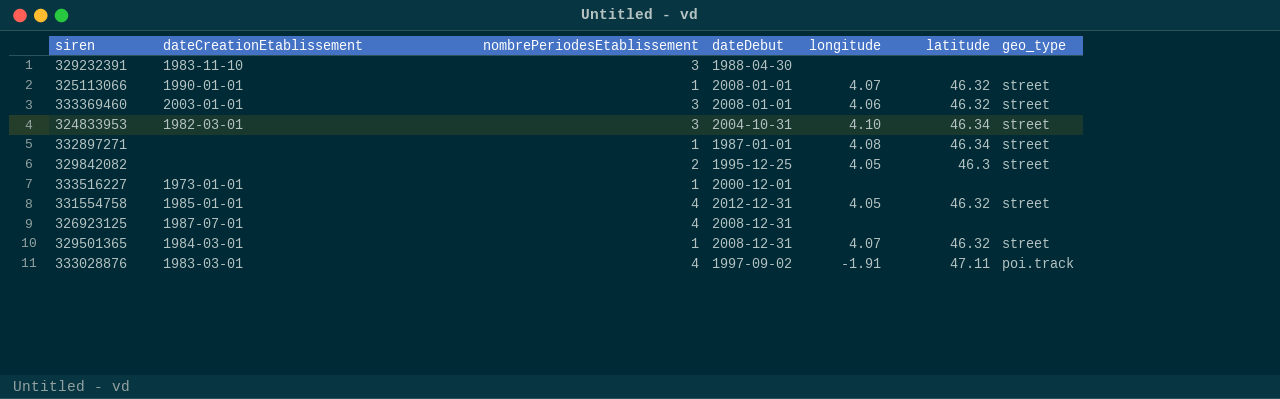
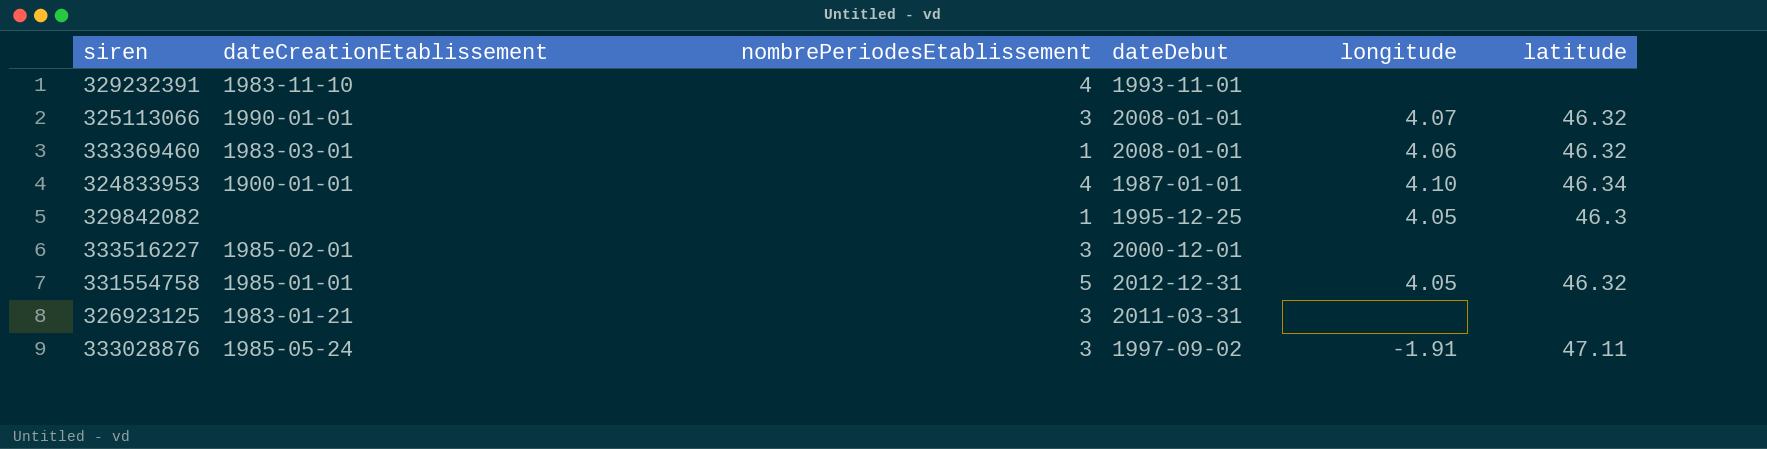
column geo_type | position: 7 -> none
row 332897271: none | 1 | 1987-01-01 | 4.08 | 46.34 | street -> none
row 329501365: 1984-03-01 | 1 | 2008-12-31 | 4.07 | 46.32 | street -> none
329232391 | nombrePeriodesEtablissement: 3 -> 4
329232391 | dateDebut: 1988-04-30 -> 1993-11-01
325113066 | nombrePeriodesEtablissement: 1 -> 3
333369460 | dateCreationEtablissement: 2003-01-01 -> 1983-03-01
333369460 | nombrePeriodesEtablissement: 3 -> 1
324833953 | dateCreationEtablissement: 1982-03-01 -> 1900-01-01
324833953 | nombrePeriodesEtablissement: 3 -> 4
324833953 | dateDebut: 2004-10-31 -> 1987-01-01
329842082 | nombrePeriodesEtablissement: 2 -> 1
333516227 | dateCreationEtablissement: 1973-01-01 -> 1985-02-01
333516227 | nombrePeriodesEtablissement: 1 -> 3
331554758 | nombrePeriodesEtablissement: 4 -> 5
326923125 | dateCreationEtablissement: 1987-07-01 -> 1983-01-21
326923125 | nombrePeriodesEtablissement: 4 -> 3
326923125 | dateDebut: 2008-12-31 -> 2011-03-31
333028876 | dateCreationEtablissement: 1983-03-01 -> 1985-05-24
333028876 | nombrePeriodesEtablissement: 4 -> 3

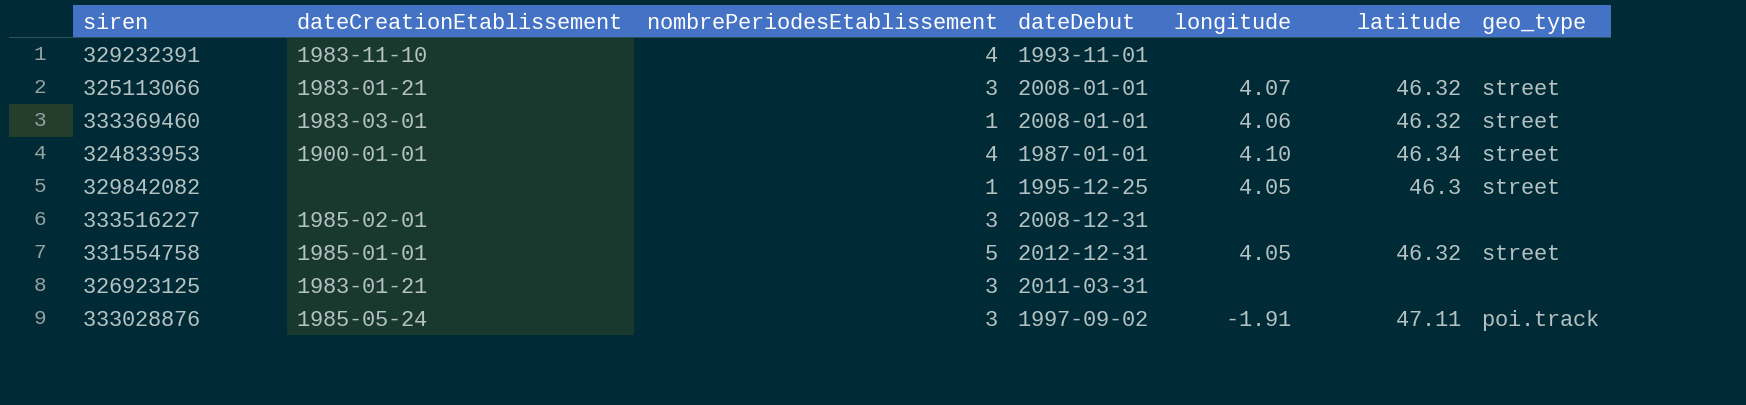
column geo_type | position: none -> 7
325113066 | dateCreationEtablissement: 1990-01-01 -> 1983-01-21
333516227 | dateDebut: 2000-12-01 -> 2008-12-31

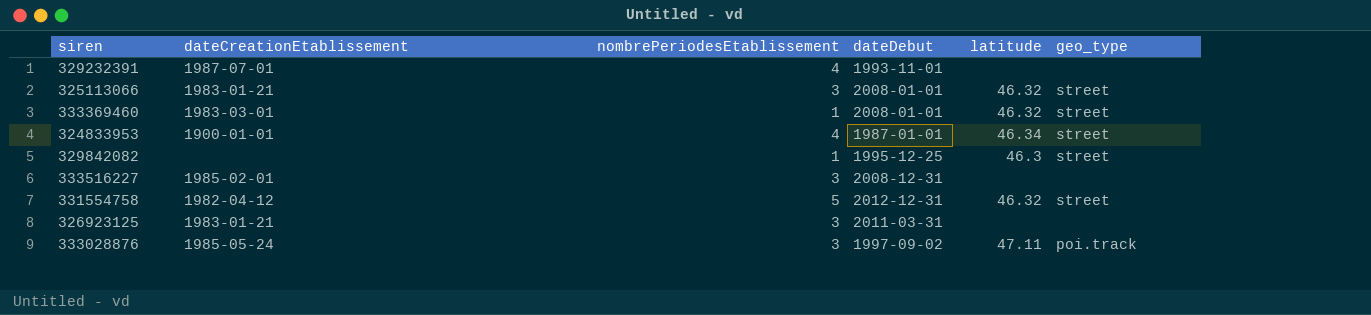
column longitude | position: 5 -> none
329232391 | dateCreationEtablissement: 1983-11-10 -> 1987-07-01
331554758 | dateCreationEtablissement: 1985-01-01 -> 1982-04-12

